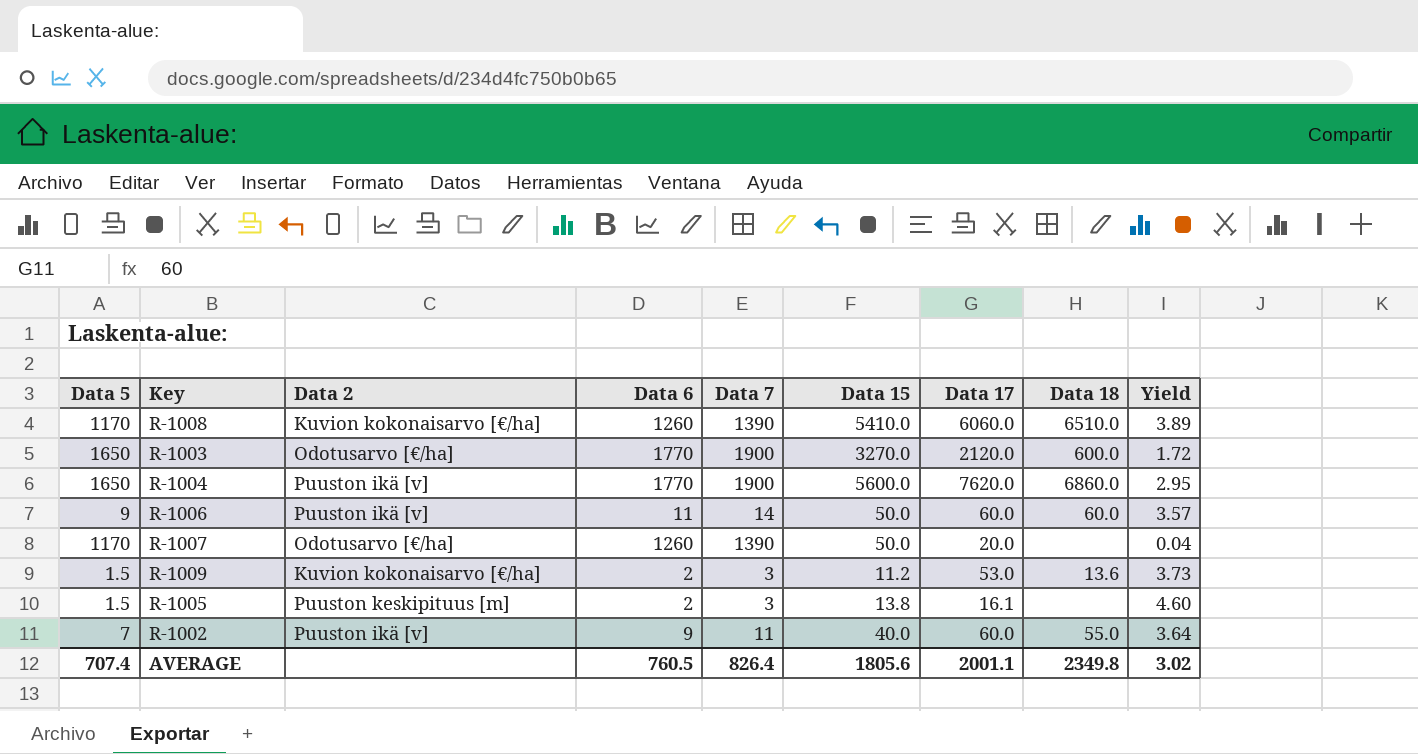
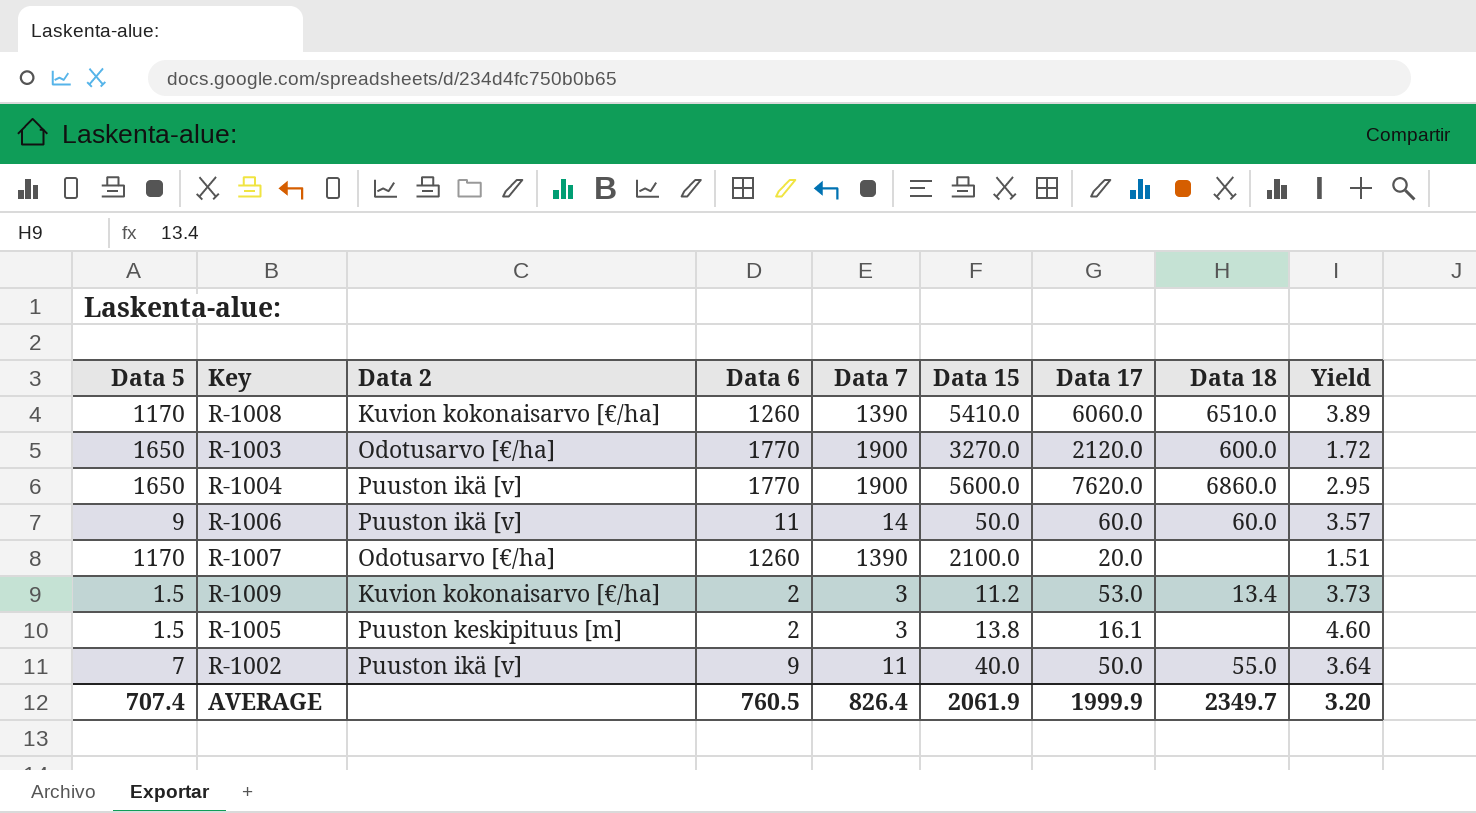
R-1007 | Data 15: 50.0 -> 2100.0
R-1007 | Yield: 0.04 -> 1.51
R-1009 | Data 18: 13.6 -> 13.4
R-1002 | Data 17: 60.0 -> 50.0
AVERAGE | Data 15: 1805.6 -> 2061.9
AVERAGE | Data 17: 2001.1 -> 1999.9
AVERAGE | Data 18: 2349.8 -> 2349.7
AVERAGE | Yield: 3.02 -> 3.20

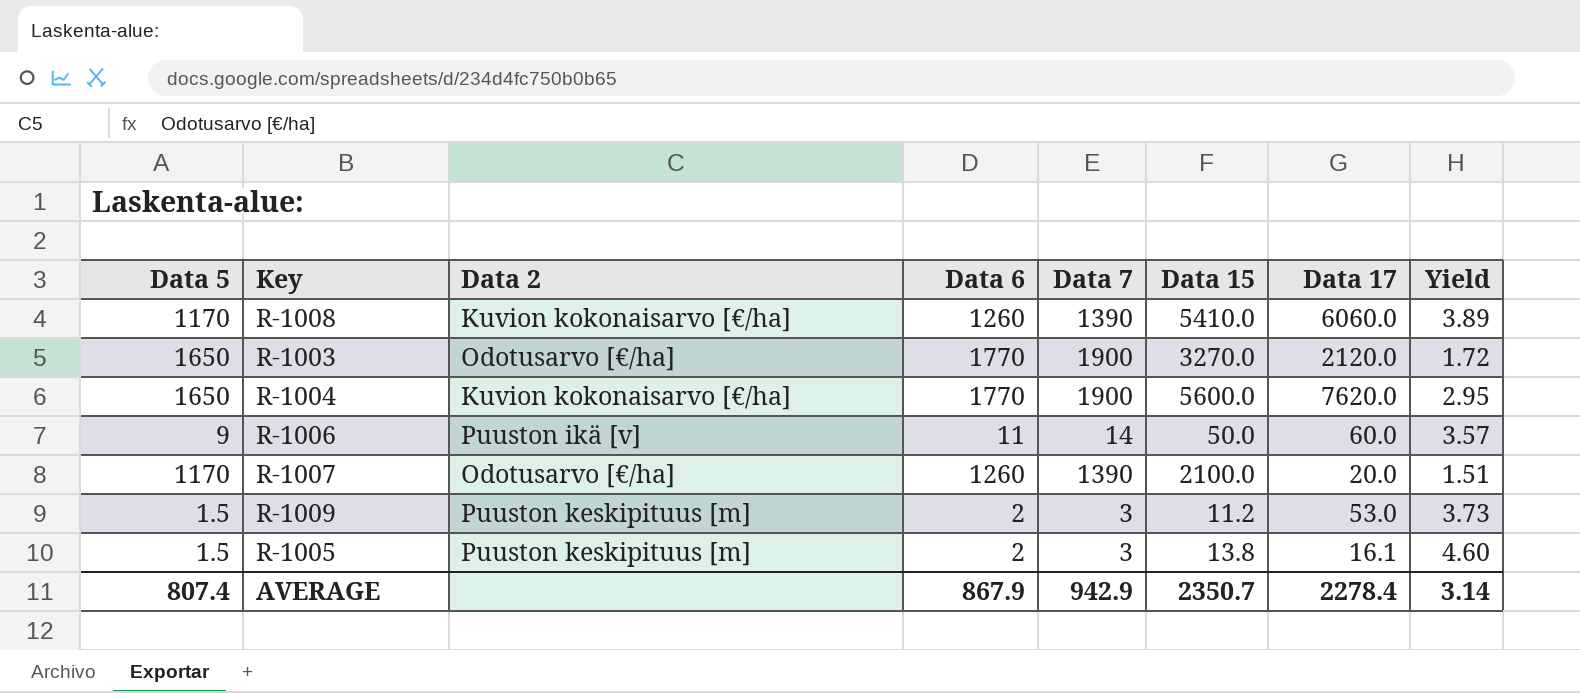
column Data 18 | position: 8 -> none
row R-1002: 7 | Puuston ikä [v] | 9 | 11 | 40.0 | 50.0 | 55.0 | 3.64 -> none
R-1004 | Data 2: Puuston ikä [v] -> Kuvion kokonaisarvo [€/ha]
R-1009 | Data 2: Kuvion kokonaisarvo [€/ha] -> Puuston keskipituus [m]
AVERAGE | Data 5: 707.4 -> 807.4
AVERAGE | Data 6: 760.5 -> 867.9
AVERAGE | Data 7: 826.4 -> 942.9
AVERAGE | Data 15: 2061.9 -> 2350.7
AVERAGE | Data 17: 1999.9 -> 2278.4
AVERAGE | Yield: 3.20 -> 3.14

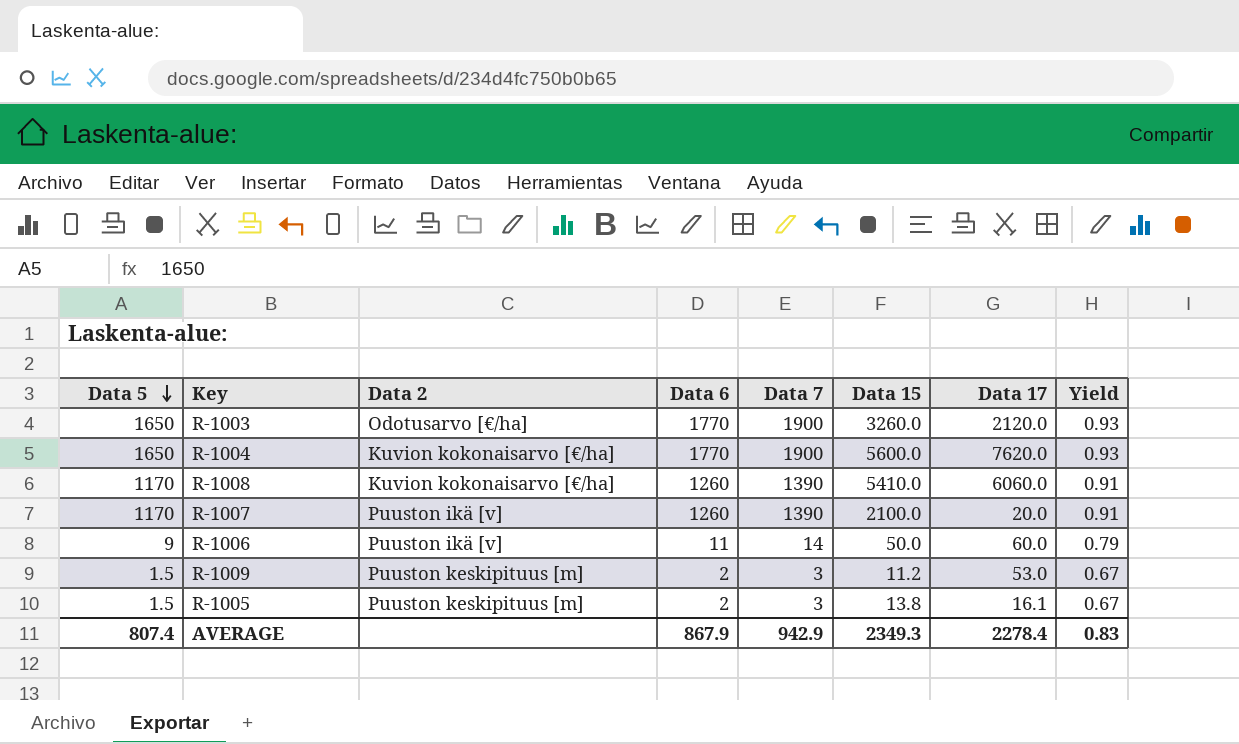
row order: none -> Data 5 descending
column Yield | formula: [Data 15] / [Data 7] -> [Data 6] / [Data 7]
R-1003 | Data 15: 3270.0 -> 3260.0
R-1007 | Data 2: Odotusarvo [€/ha] -> Puuston ikä [v]
AVERAGE | Data 15: 2350.7 -> 2349.3
AVERAGE | Yield: 3.14 -> 0.83

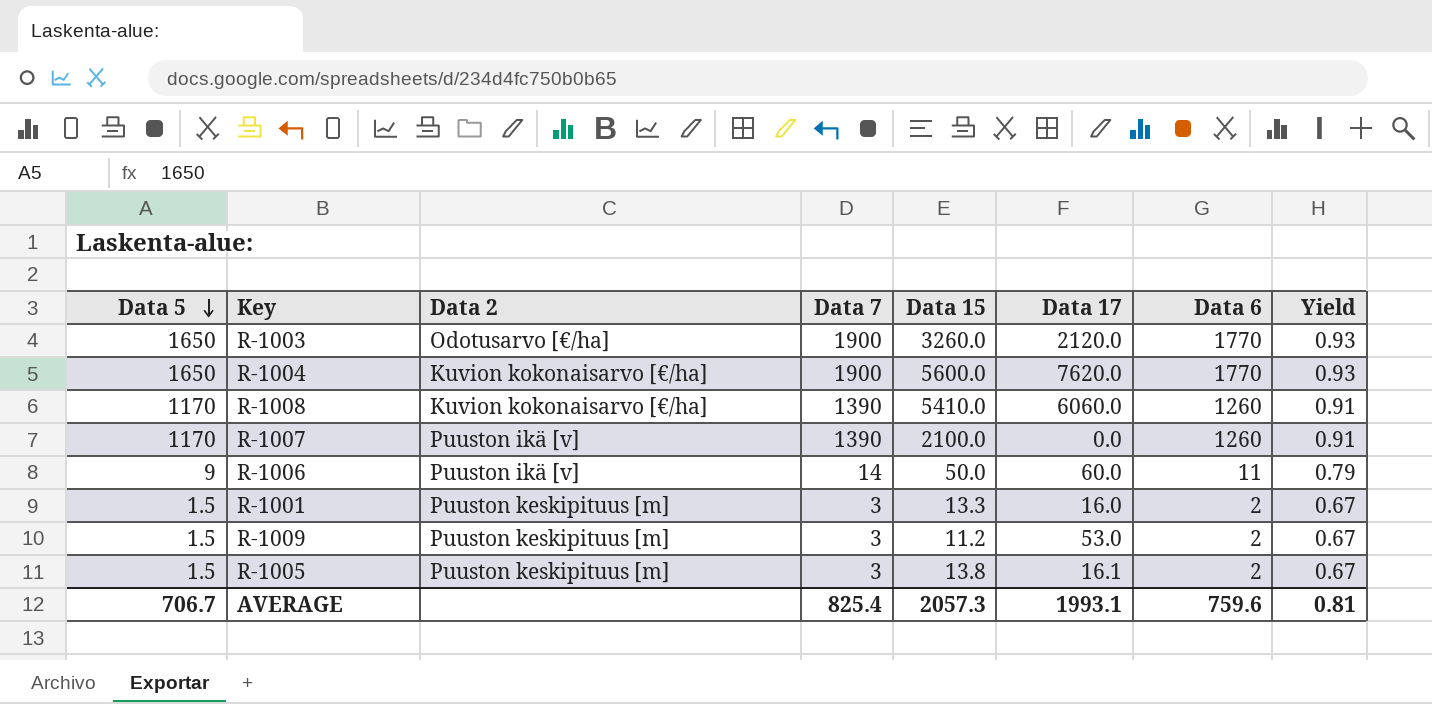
column Data 6 | position: 4 -> 7
R-1007 | Data 17: 20.0 -> 0.0
row R-1001: none -> 1.5 | Puuston keskipituus [m] | 3 | 13.3 | 16.0 | 2 | 0.67
AVERAGE | Data 5: 807.4 -> 706.7
AVERAGE | Data 7: 942.9 -> 825.4
AVERAGE | Data 15: 2349.3 -> 2057.3
AVERAGE | Data 17: 2278.4 -> 1993.1
AVERAGE | Data 6: 867.9 -> 759.6
AVERAGE | Yield: 0.83 -> 0.81

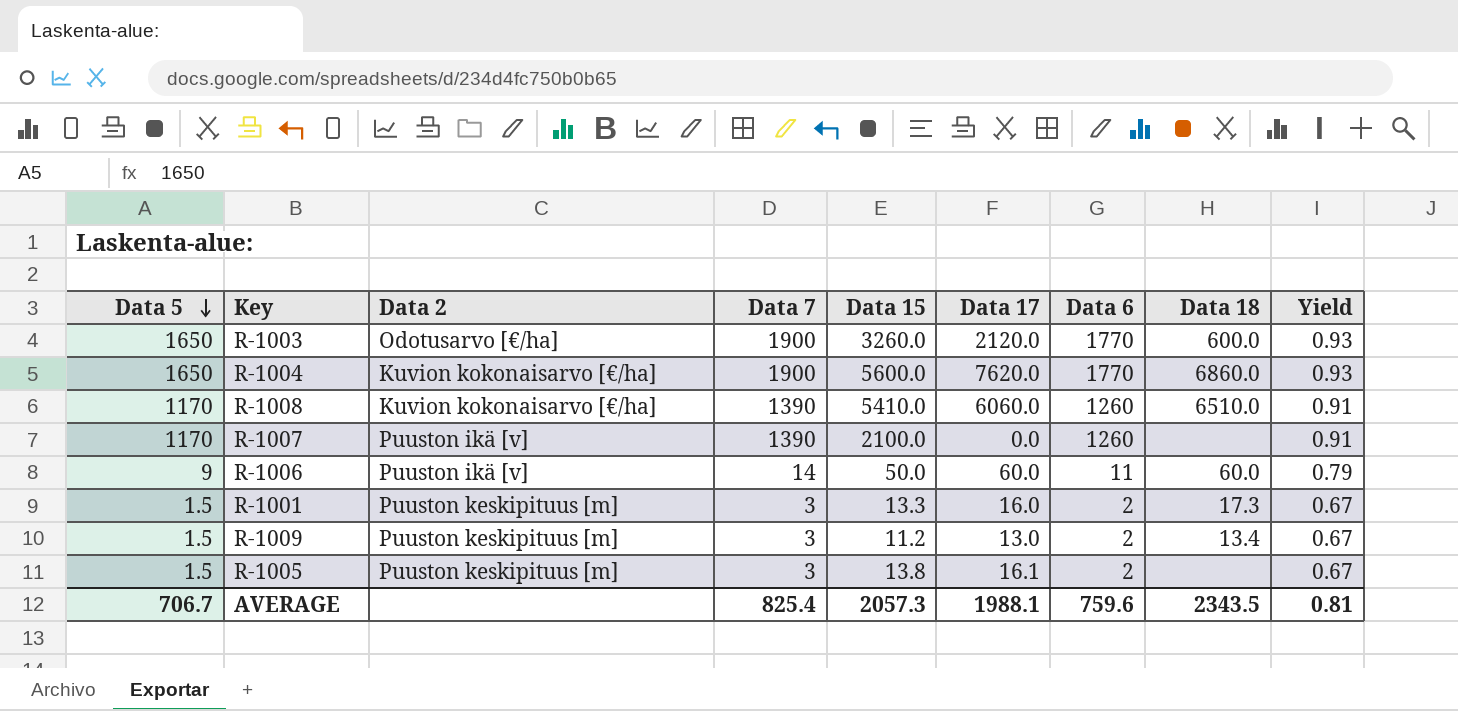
column Data 18 | position: none -> 8
R-1009 | Data 17: 53.0 -> 13.0
AVERAGE | Data 17: 1993.1 -> 1988.1

